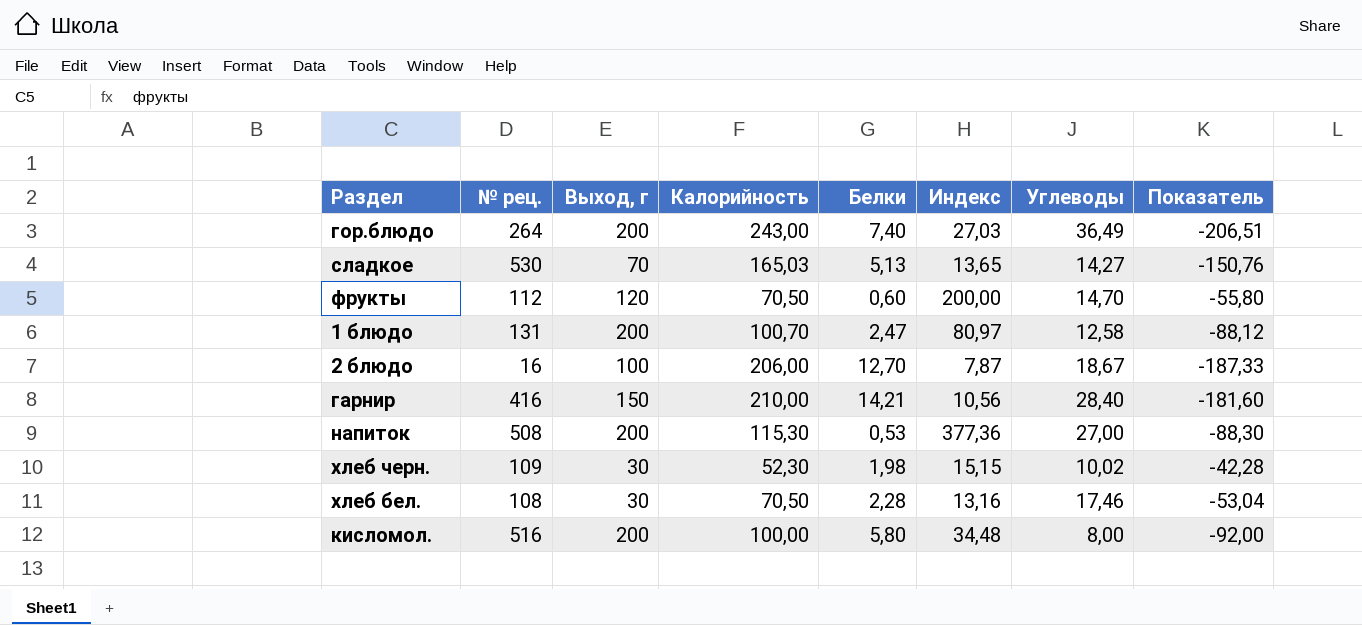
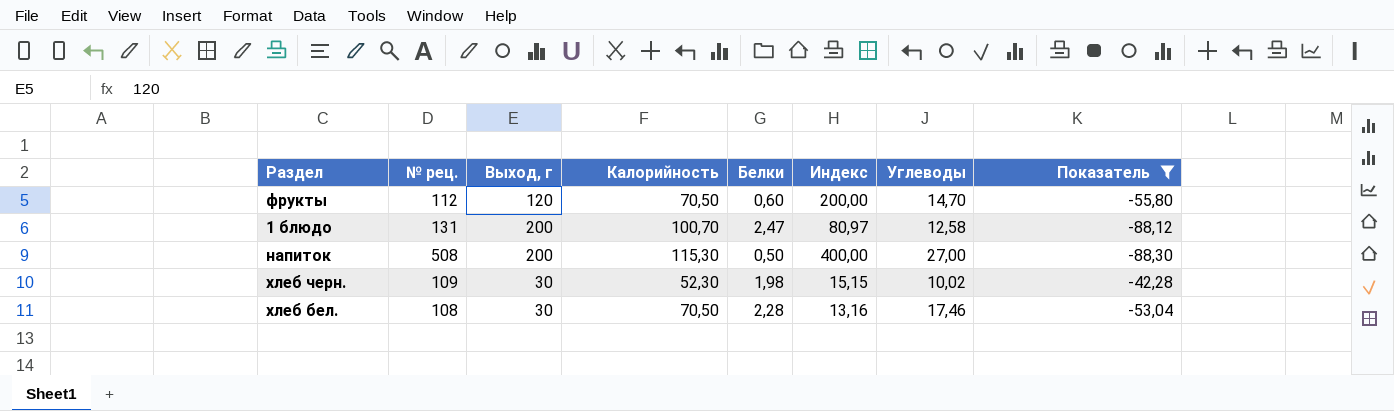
filter: none -> Показатель >= -88,30
напиток | Белки: 0,53 -> 0,50
напиток | Индекс: 377,36 -> 400,00

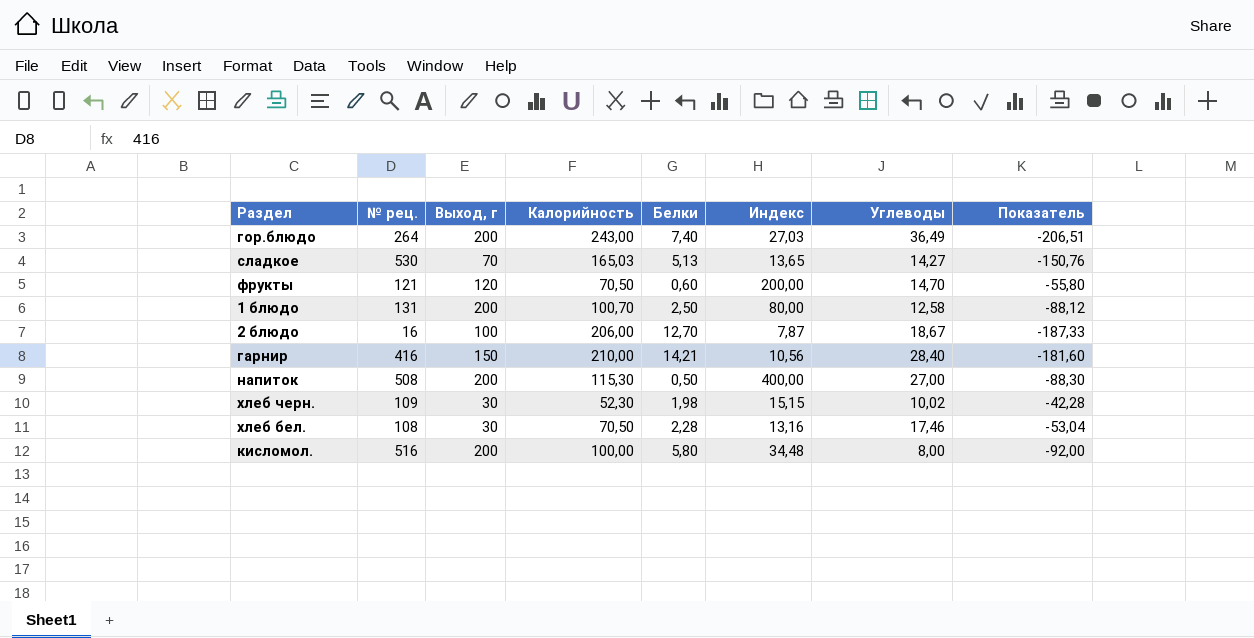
filter: Показатель >= -88,30 -> none
фрукты | № рец.: 112 -> 121
1 блюдо | Белки: 2,47 -> 2,50
1 блюдо | Индекс: 80,97 -> 80,00

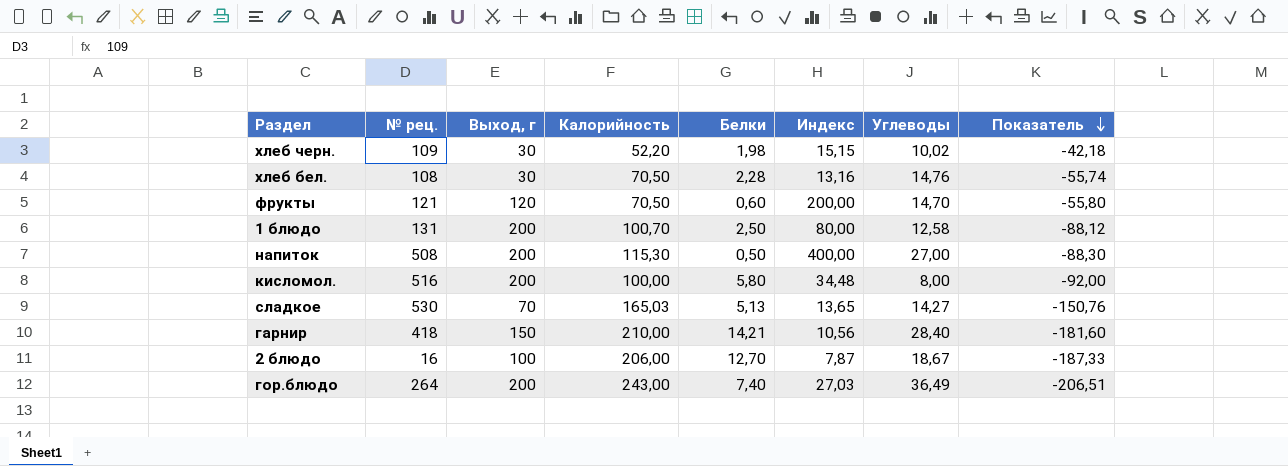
row order: none -> Показатель descending
хлеб черн. | Калорийность: 52,30 -> 52,20
хлеб черн. | Показатель: -42,28 -> -42,18
хлеб бел. | Углеводы: 17,46 -> 14,76
хлеб бел. | Показатель: -53,04 -> -55,74
гарнир | № рец.: 416 -> 418

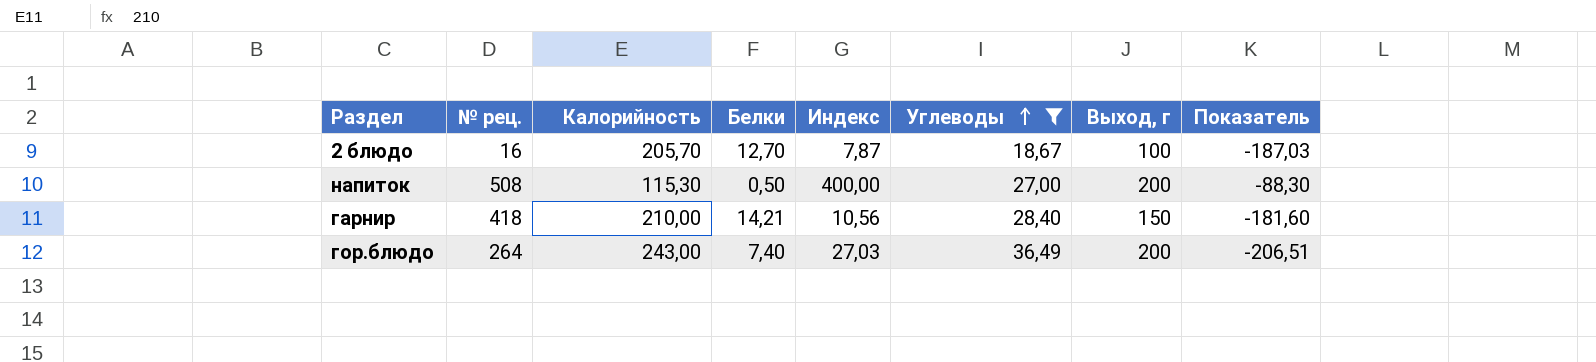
filter: none -> Углеводы >= 18,67
row order: Показатель descending -> Углеводы ascending
column Выход, г | position: 3 -> 7
2 блюдо | Калорийность: 206,00 -> 205,70
2 блюдо | Показатель: -187,33 -> -187,03

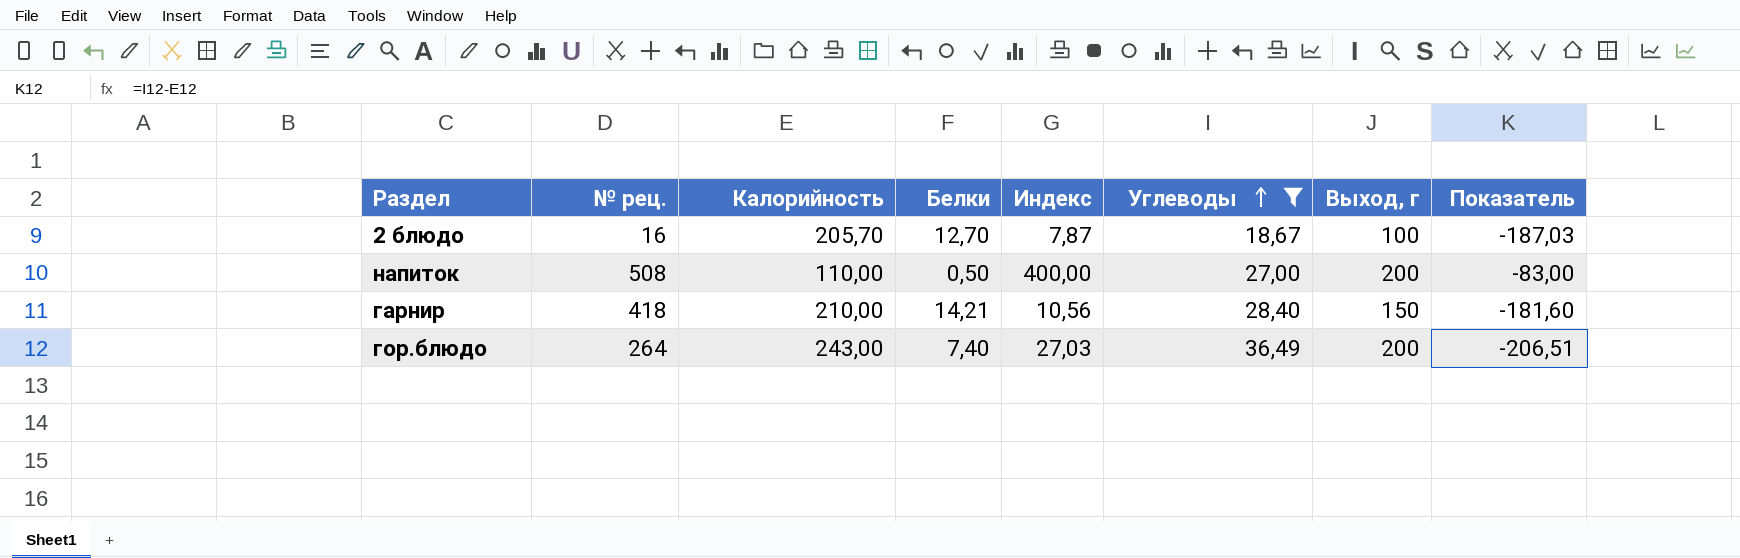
напиток | Калорийность: 115,30 -> 110,00
напиток | Показатель: -88,30 -> -83,00

